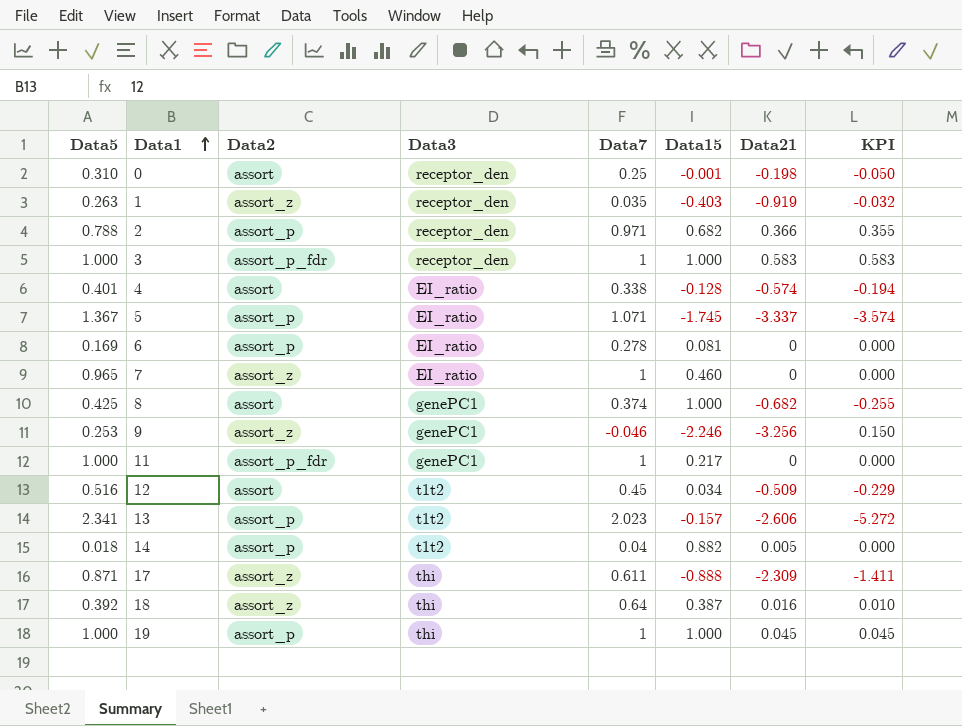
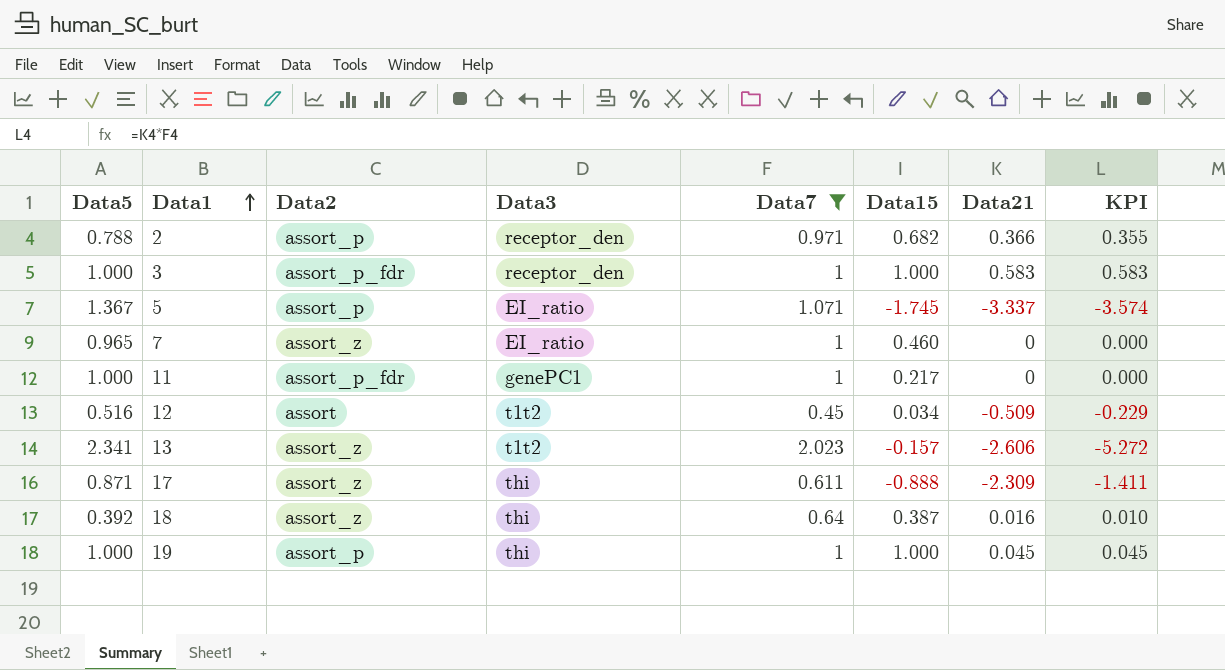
filter: none -> Data7 >= 0.45
13 | Data2: assort_p -> assort_z

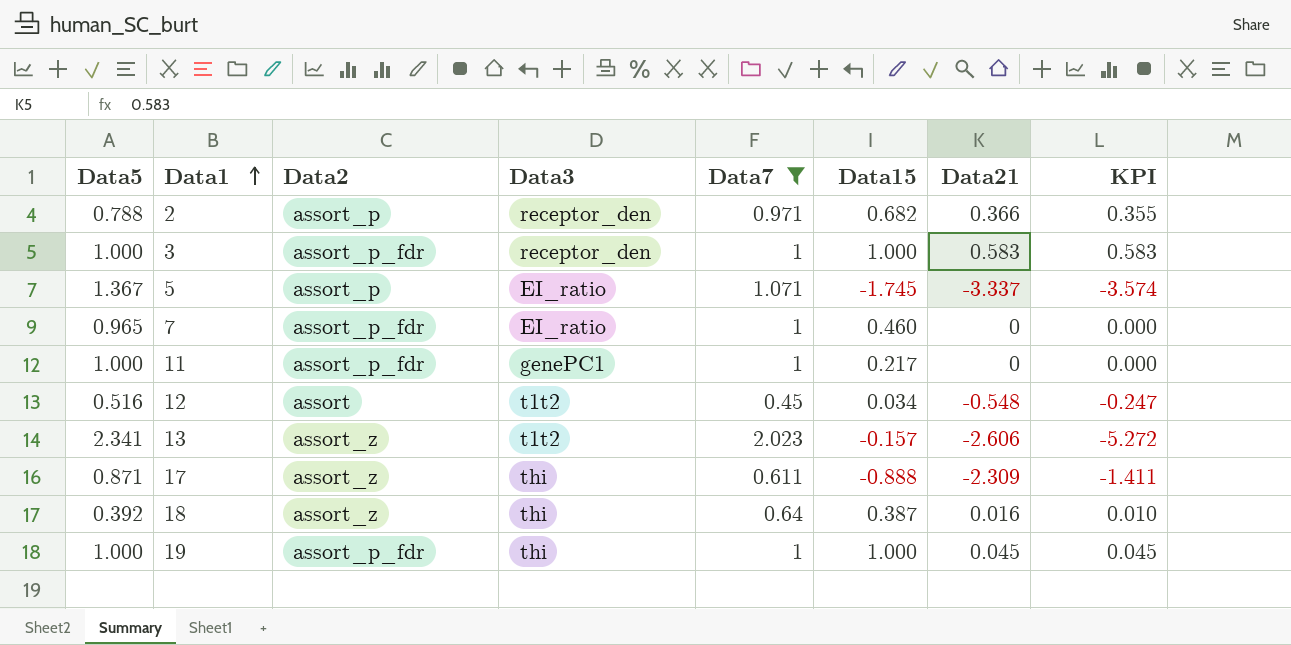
7 | Data2: assort_z -> assort_p_fdr
12 | Data21: -0.509 -> -0.548
12 | KPI: -0.229 -> -0.247
19 | Data2: assort_p -> assort_p_fdr

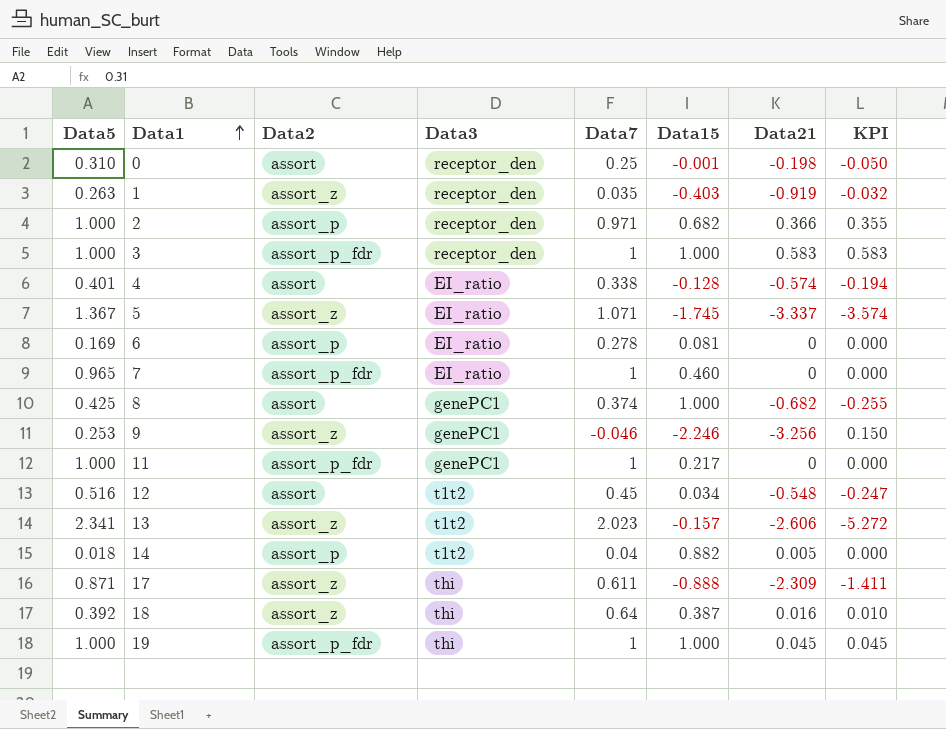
filter: Data7 >= 0.45 -> none
2 | Data5: 0.788 -> 1.000
5 | Data2: assort_p -> assort_z

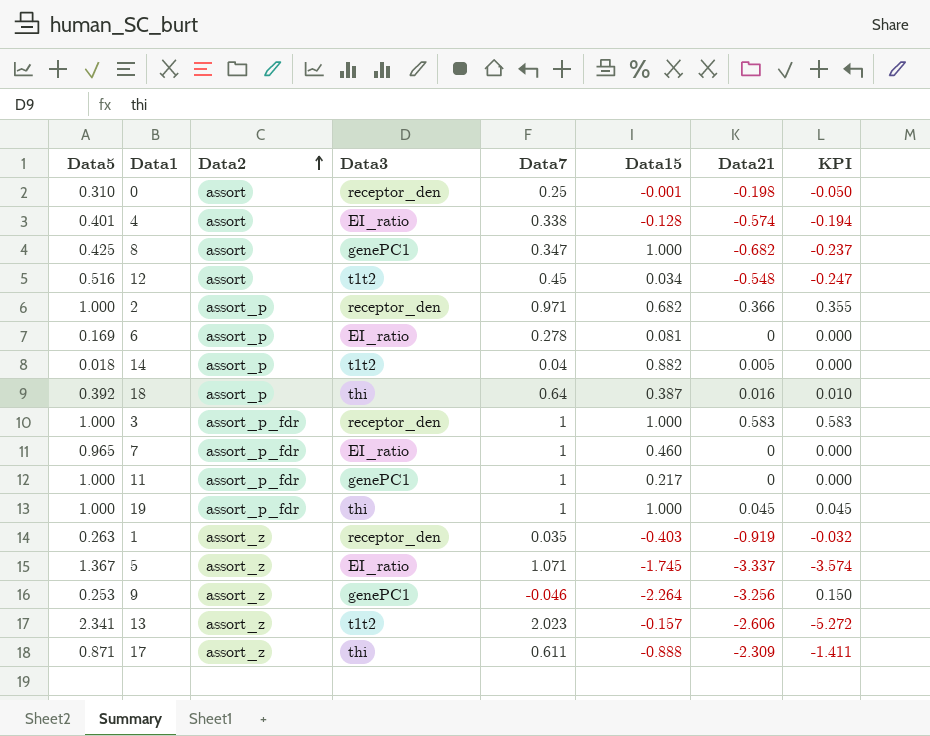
row order: Data1 ascending -> Data2 ascending
8 | Data7: 0.374 -> 0.347
8 | KPI: -0.255 -> -0.237
18 | Data2: assort_z -> assort_p
9 | Data15: -2.246 -> -2.264

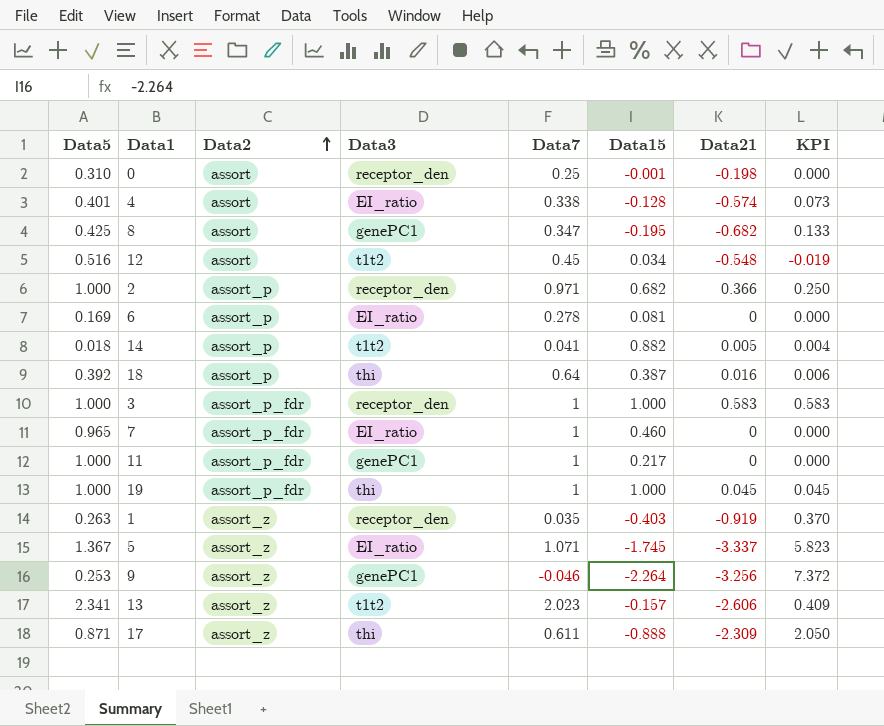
column KPI | formula: [Data7] * [Data21] -> [Data15] * [Data21]
8 | Data15: 1.000 -> -0.195
14 | Data7: 0.04 -> 0.041

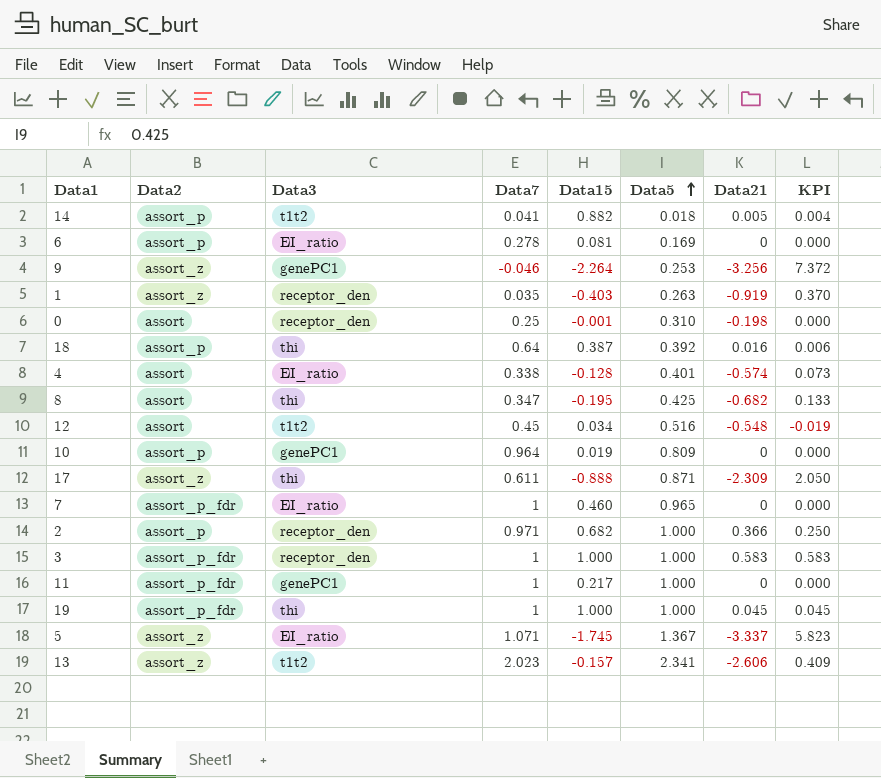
row order: Data2 ascending -> Data5 ascending
column Data5 | position: 1 -> 6
8 | Data3: genePC1 -> thi
row 10: none -> assort_p | genePC1 | 0.964 | 0.019 | 0.809 | 0 | 0.000

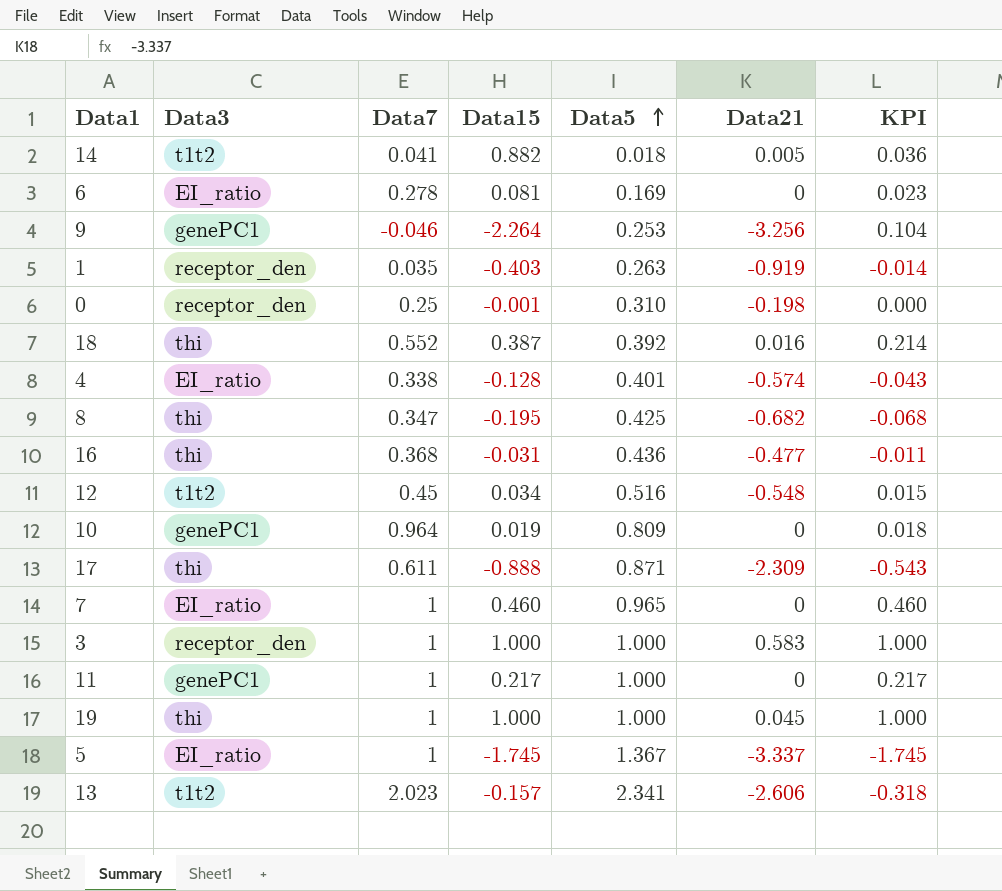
column Data2 | position: 2 -> none
column KPI | formula: [Data15] * [Data21] -> [Data7] * [Data15]
row 2: assort_p | receptor_den | 0.971 | 0.682 | 1.000 | 0.366 | 0.250 -> none
18 | Data7: 0.64 -> 0.552
row 16: none -> thi | 0.368 | -0.031 | 0.436 | -0.477 | -0.011
5 | Data7: 1.071 -> 1

